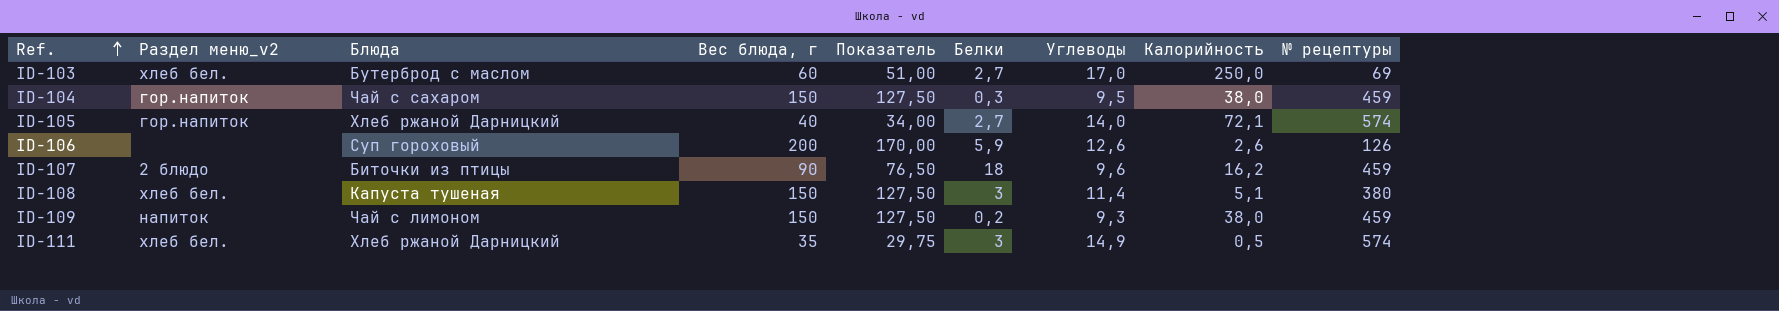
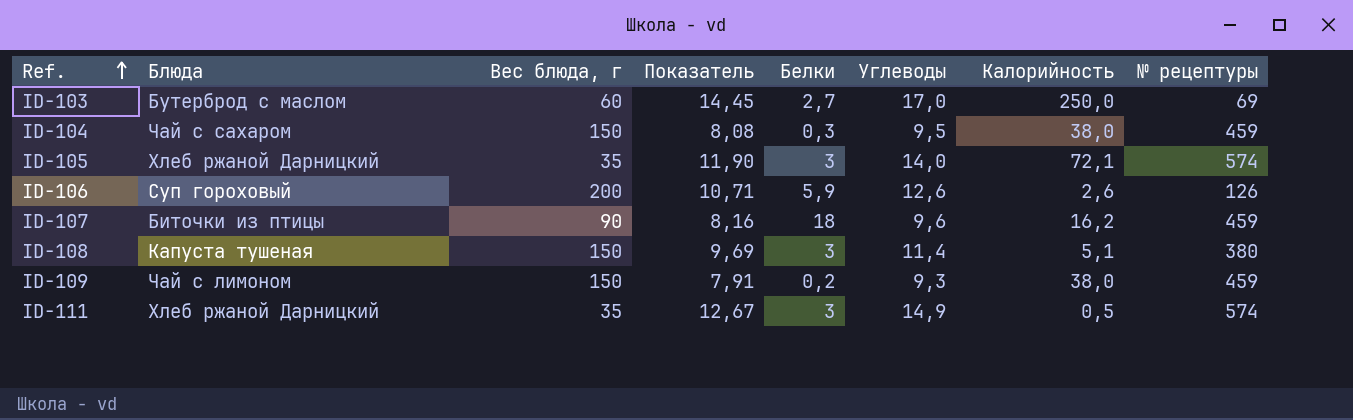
column Раздел меню_v2 | position: 2 -> none
column Показатель | formula: [Вес блюда, г] * 0,85 -> [Углеводы] * 0,85
ID-105 | Вес блюда, г: 40 -> 35
ID-105 | Белки: 2,7 -> 3

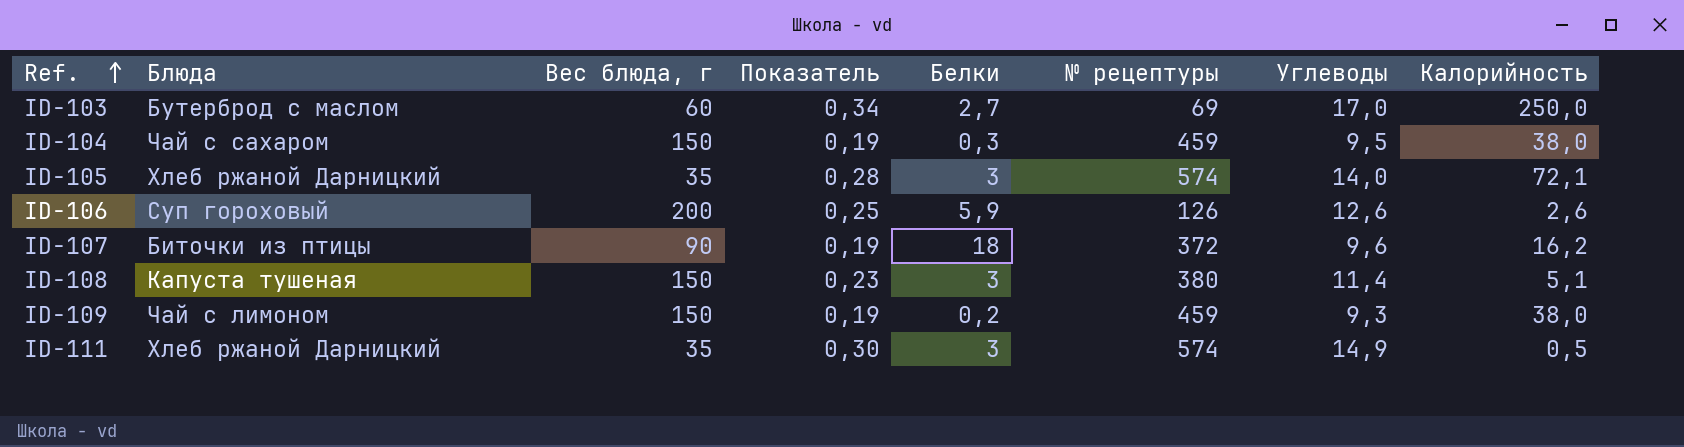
column Показатель | formula: [Углеводы] * 0,85 -> [Углеводы] * 0,02
column № рецептуры | position: 8 -> 6
ID-107 | № рецептуры: 459 -> 372

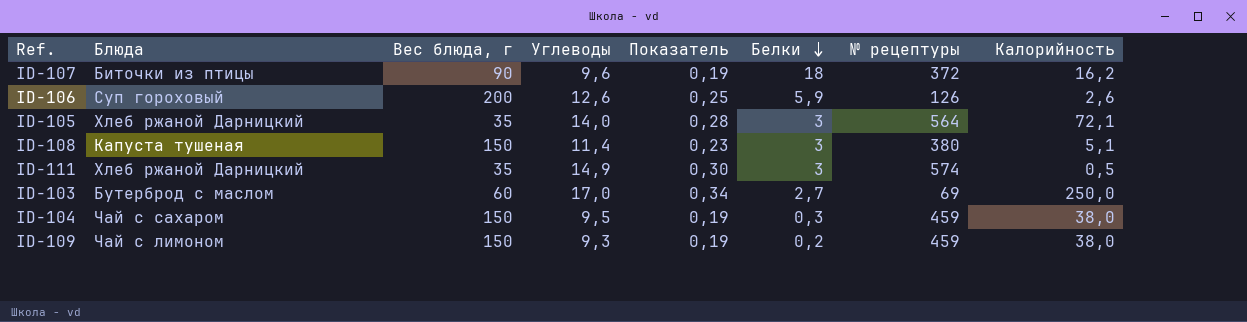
row order: Ref. ascending -> Белки descending
column Углеводы | position: 7 -> 4
ID-105 | № рецептуры: 574 -> 564

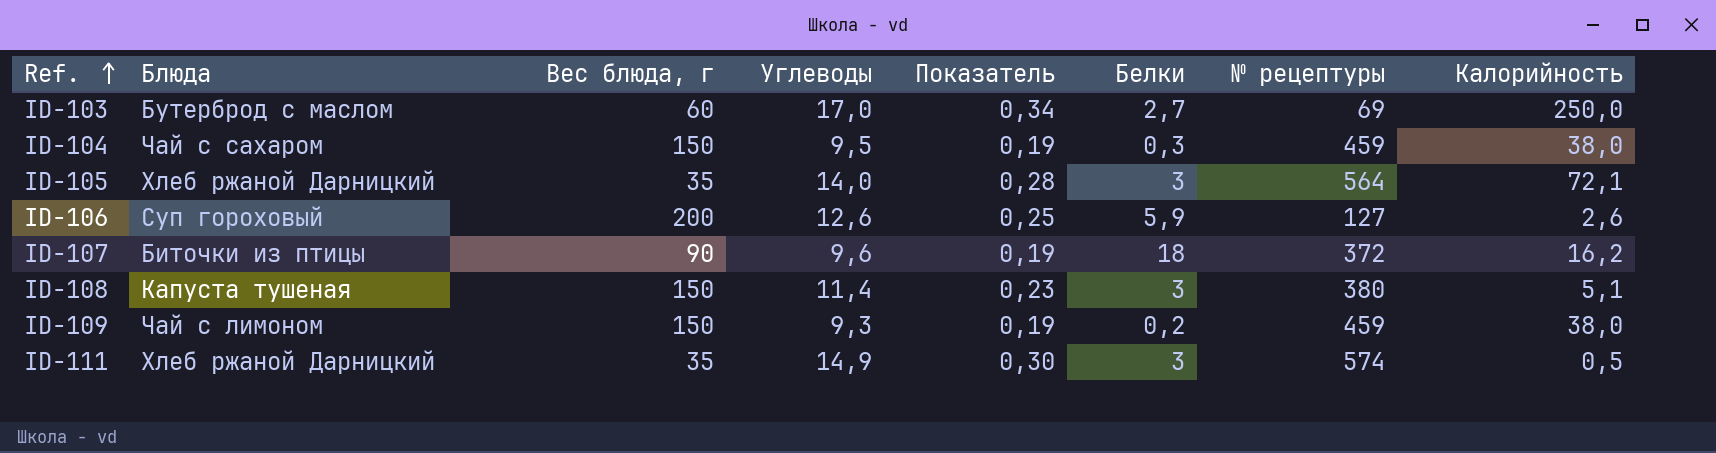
row order: Белки descending -> Ref. ascending
ID-106 | № рецептуры: 126 -> 127

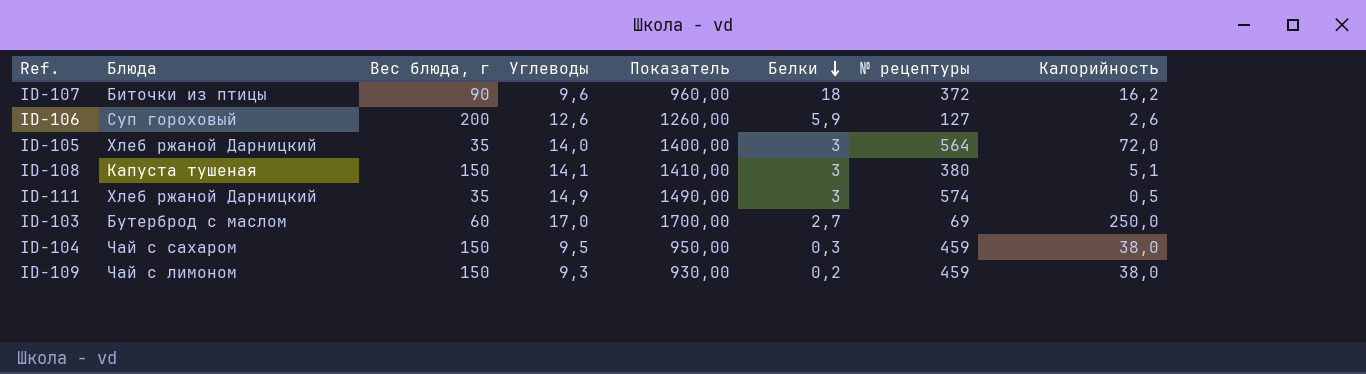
row order: Ref. ascending -> Белки descending
column Показатель | formula: [Углеводы] * 0,02 -> [Углеводы] * 100
ID-105 | Калорийность: 72,1 -> 72,0
ID-108 | Углеводы: 11,4 -> 14,1

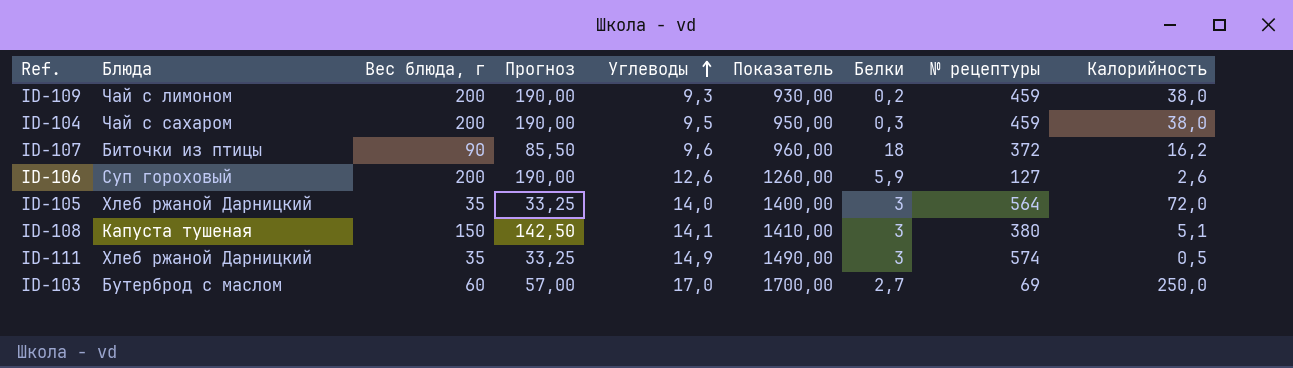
row order: Белки descending -> Углеводы ascending
column Прогноз | formula: none -> [Вес блюда, г] * 0,95
ID-109 | Вес блюда, г: 150 -> 200
ID-104 | Вес блюда, г: 150 -> 200

